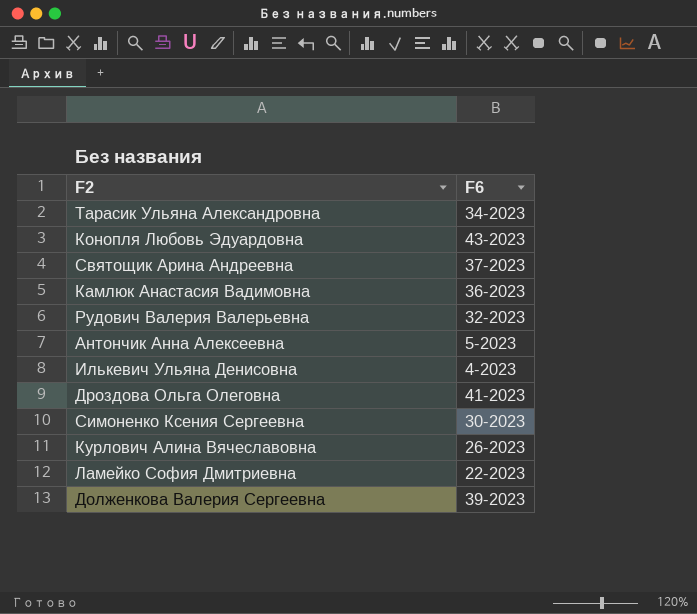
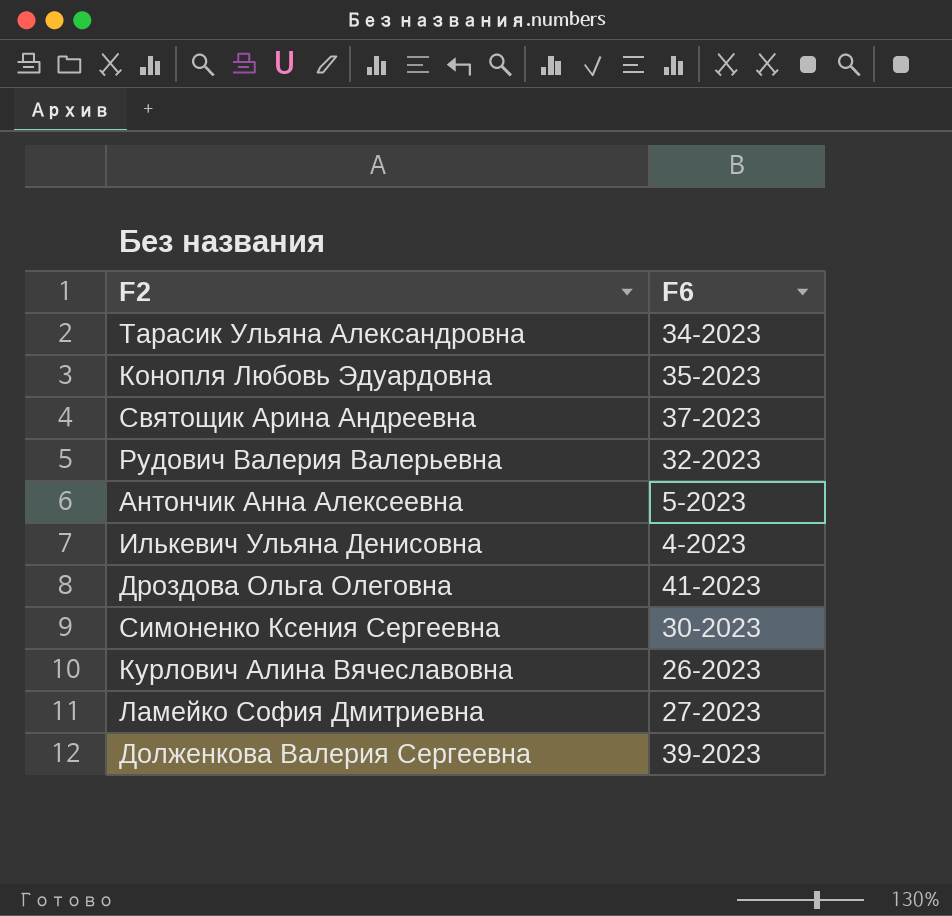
row Камлюк Анастасия Вадимовна: 36-2023 -> none
Конопля Любовь Эдуардовна | F6: 43-2023 -> 35-2023
Ламейко София Дмитриевна | F6: 22-2023 -> 27-2023

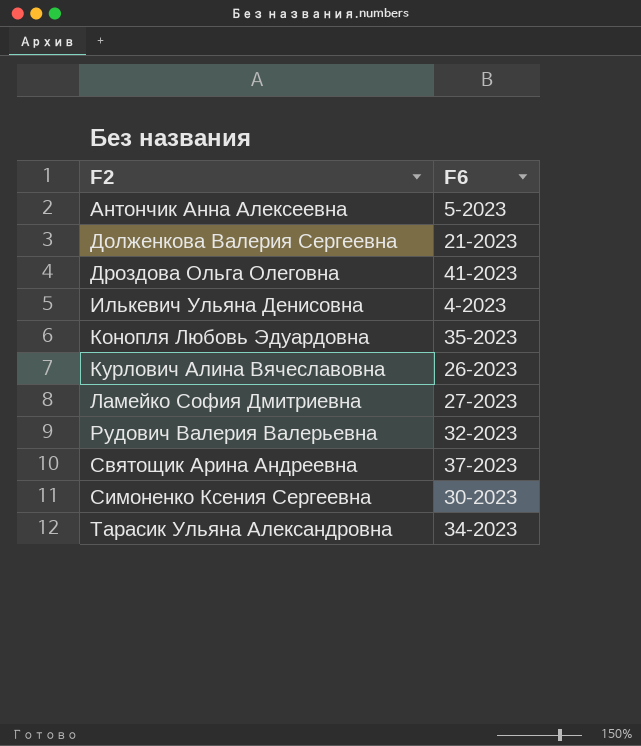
row order: none -> F2 ascending
Долженкова Валерия Сергеевна | F6: 39-2023 -> 21-2023

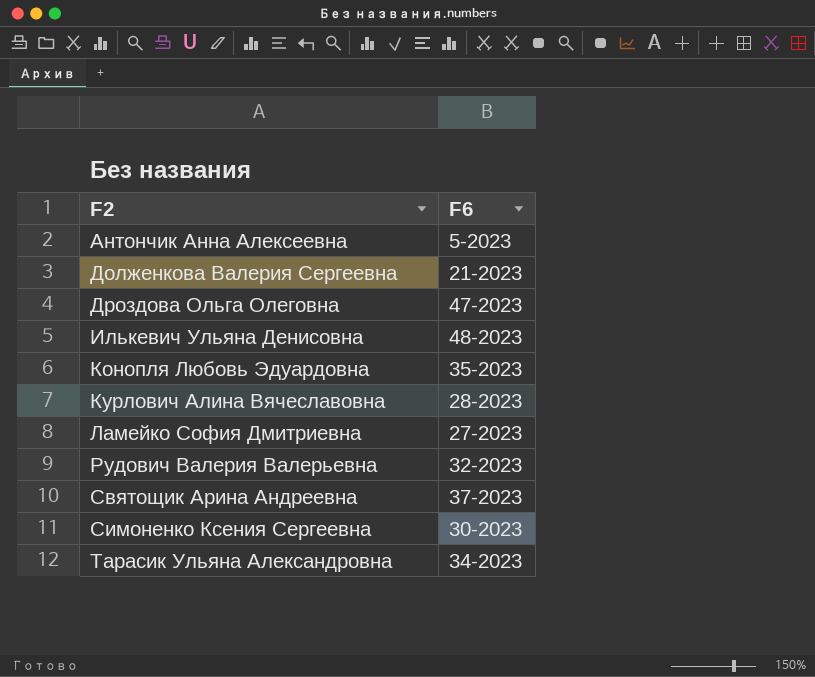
Дроздова Ольга Олеговна | F6: 41-2023 -> 47-2023
Илькевич Ульяна Денисовна | F6: 4-2023 -> 48-2023
Курлович Алина Вячеславовна | F6: 26-2023 -> 28-2023

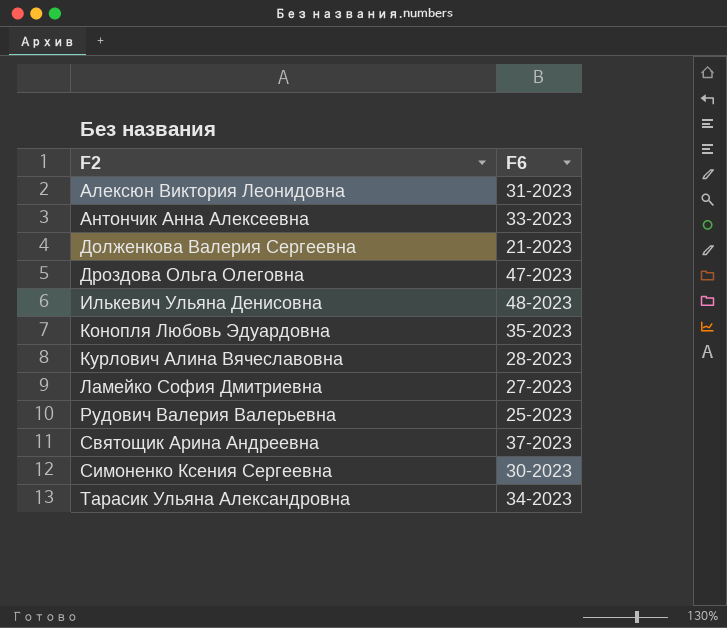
row Алексюн Виктория Леонидовна: none -> 31-2023
Антончик Анна Алексеевна | F6: 5-2023 -> 33-2023
Рудович Валерия Валерьевна | F6: 32-2023 -> 25-2023

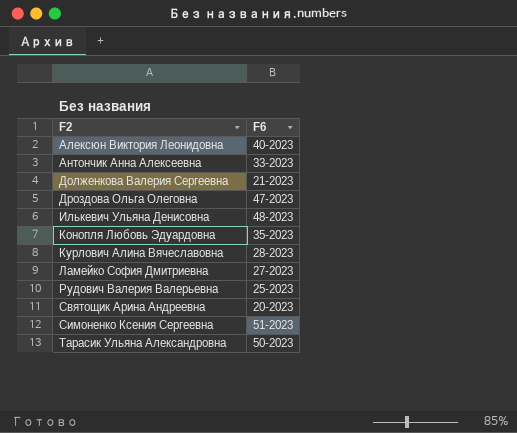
Алексюн Виктория Леонидовна | F6: 31-2023 -> 40-2023
Святощик Арина Андреевна | F6: 37-2023 -> 20-2023
Симоненко Ксения Сергеевна | F6: 30-2023 -> 51-2023
Тарасик Ульяна Александровна | F6: 34-2023 -> 50-2023

